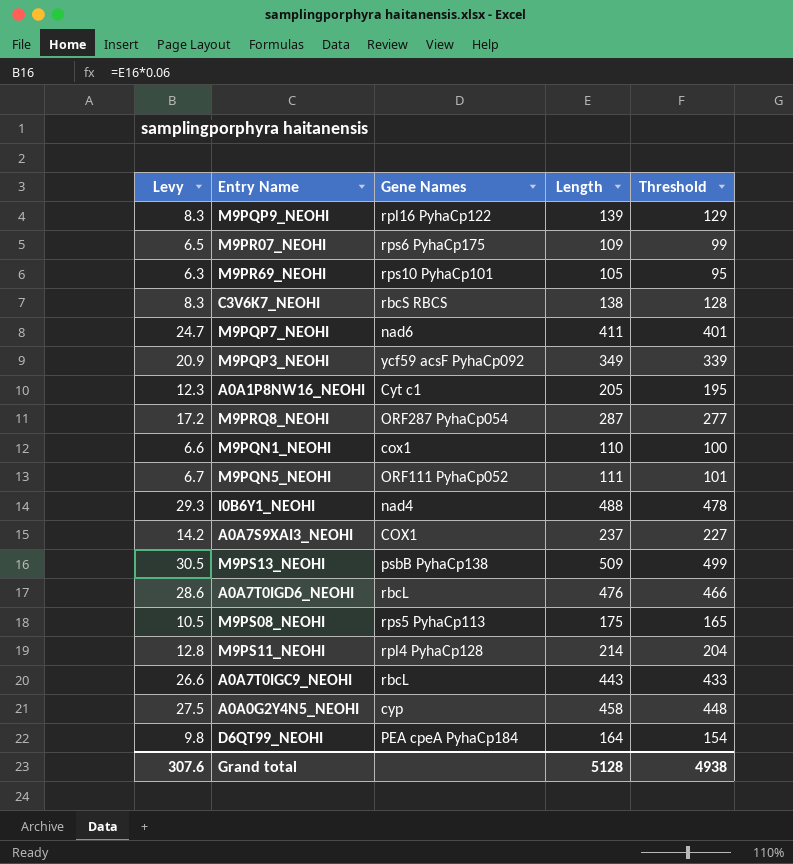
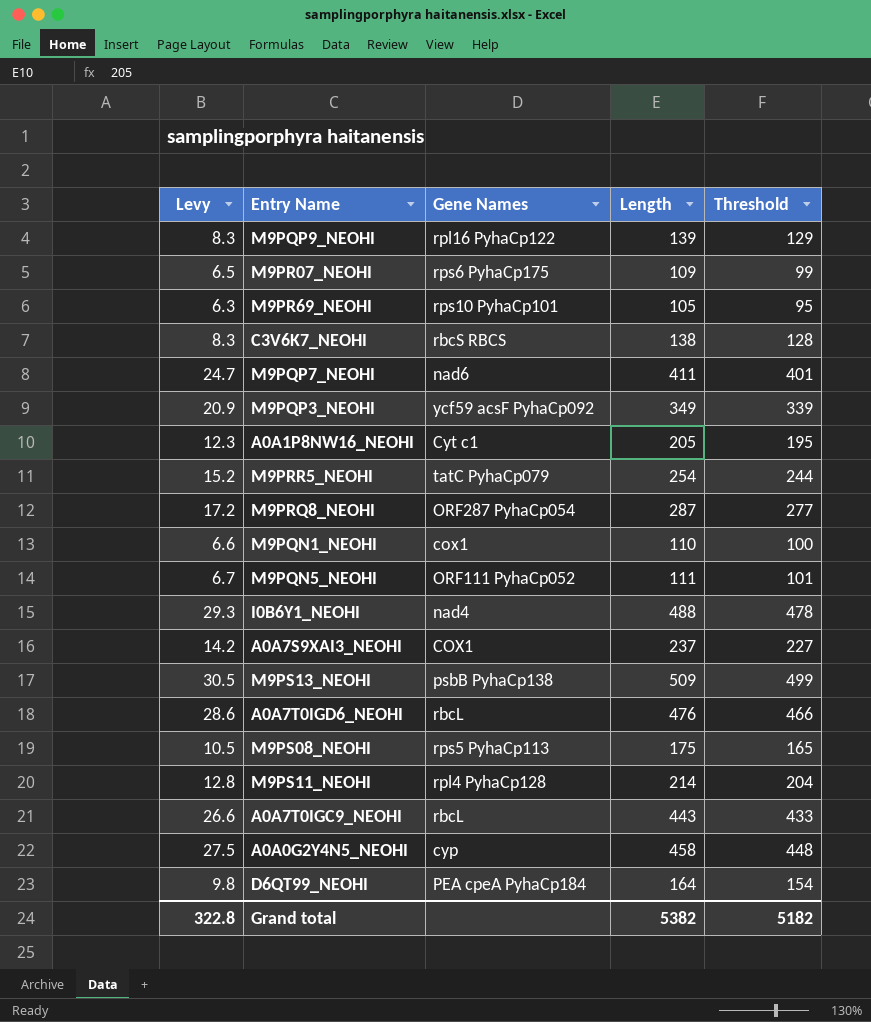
row M9PRR5_NEOHI: none -> 15.2 | tatC PyhaCp079 | 254 | 244
Grand total | Levy: 307.6 -> 322.8
Grand total | Length: 5128 -> 5382
Grand total | Threshold: 4938 -> 5182

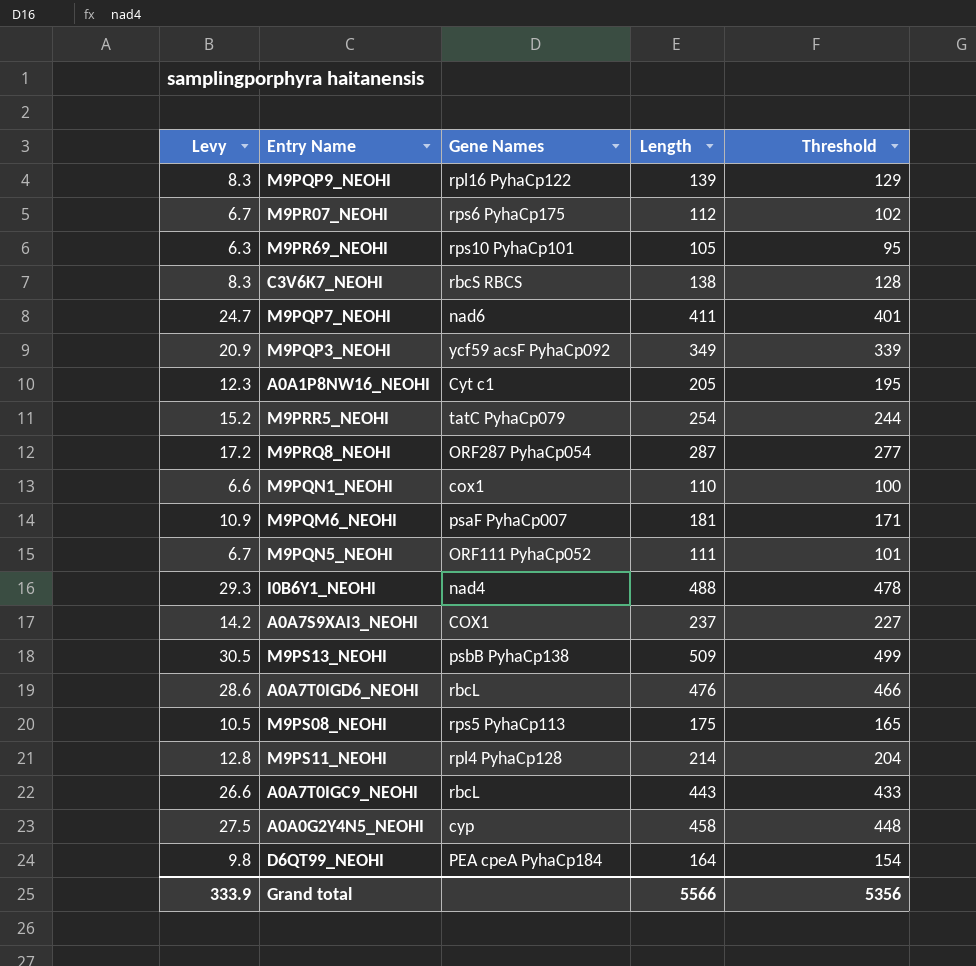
M9PR07_NEOHI | Levy: 6.5 -> 6.7
M9PR07_NEOHI | Length: 109 -> 112
M9PR07_NEOHI | Threshold: 99 -> 102
row M9PQM6_NEOHI: none -> 10.9 | psaF PyhaCp007 | 181 | 171
Grand total | Levy: 322.8 -> 333.9
Grand total | Length: 5382 -> 5566
Grand total | Threshold: 5182 -> 5356

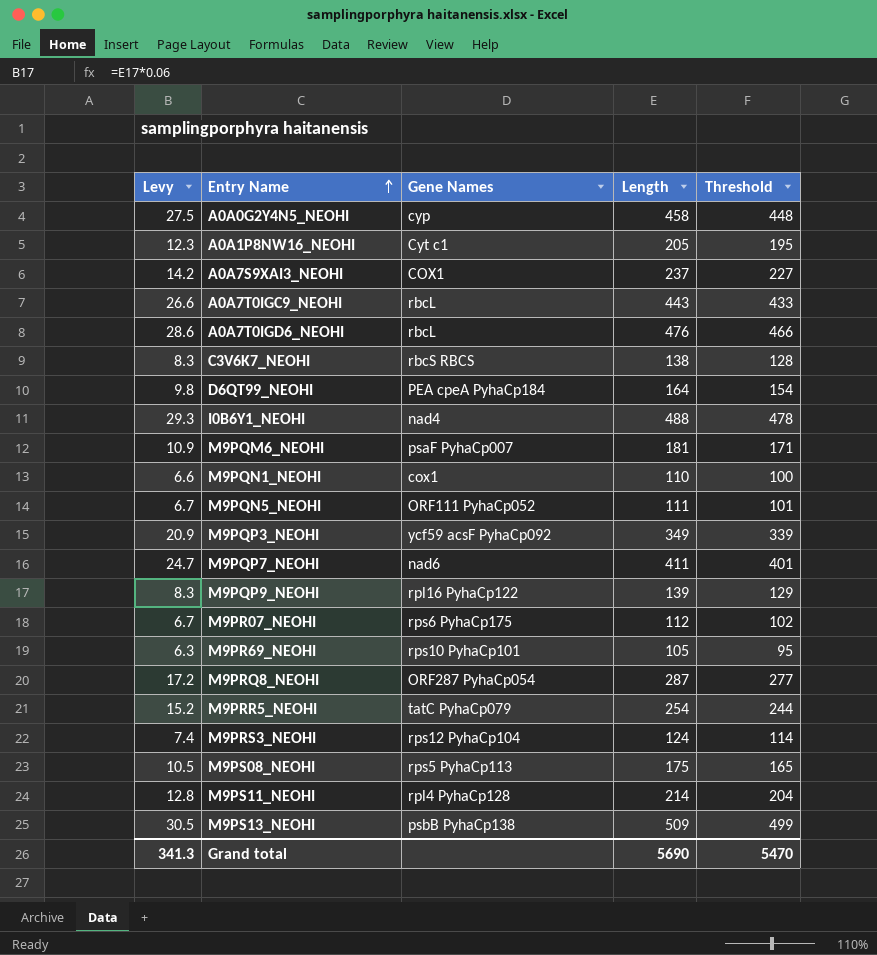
row order: none -> Entry Name ascending
row M9PRS3_NEOHI: none -> 7.4 | rps12 PyhaCp104 | 124 | 114
Grand total | Levy: 333.9 -> 341.3
Grand total | Length: 5566 -> 5690
Grand total | Threshold: 5356 -> 5470

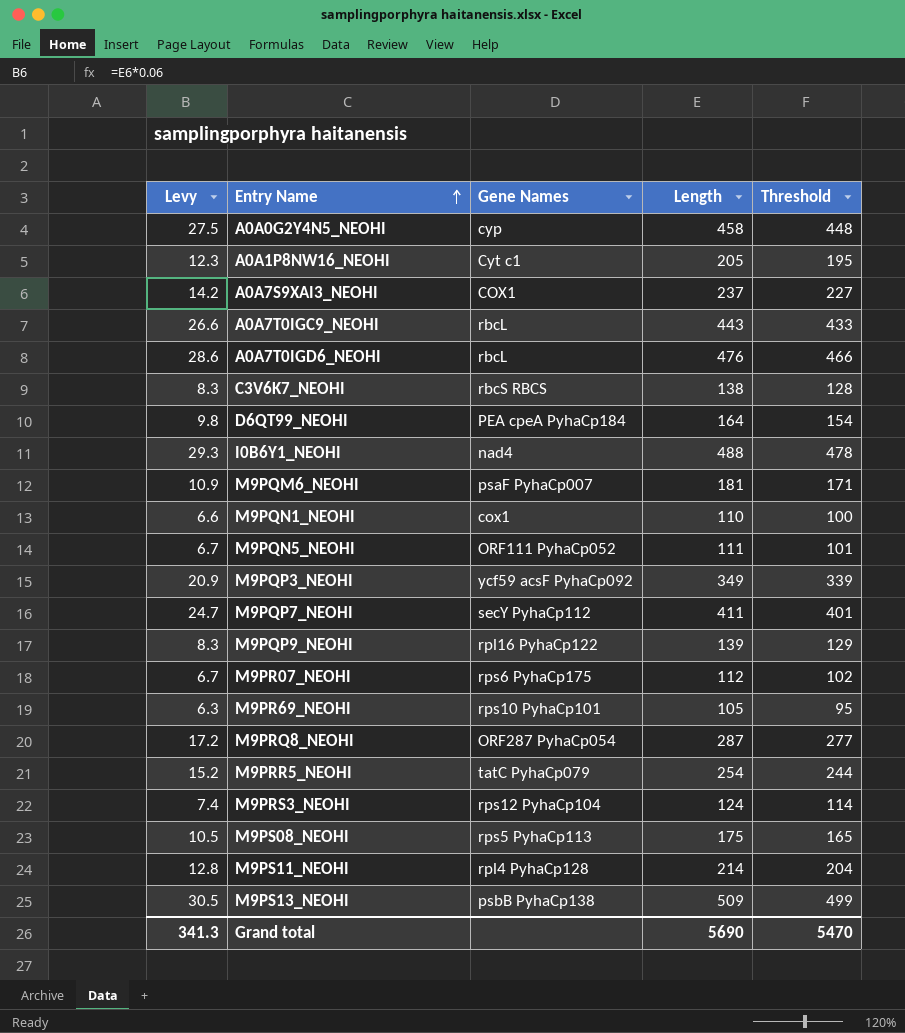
M9PQP7_NEOHI | Gene Names: nad6 -> secY PyhaCp112

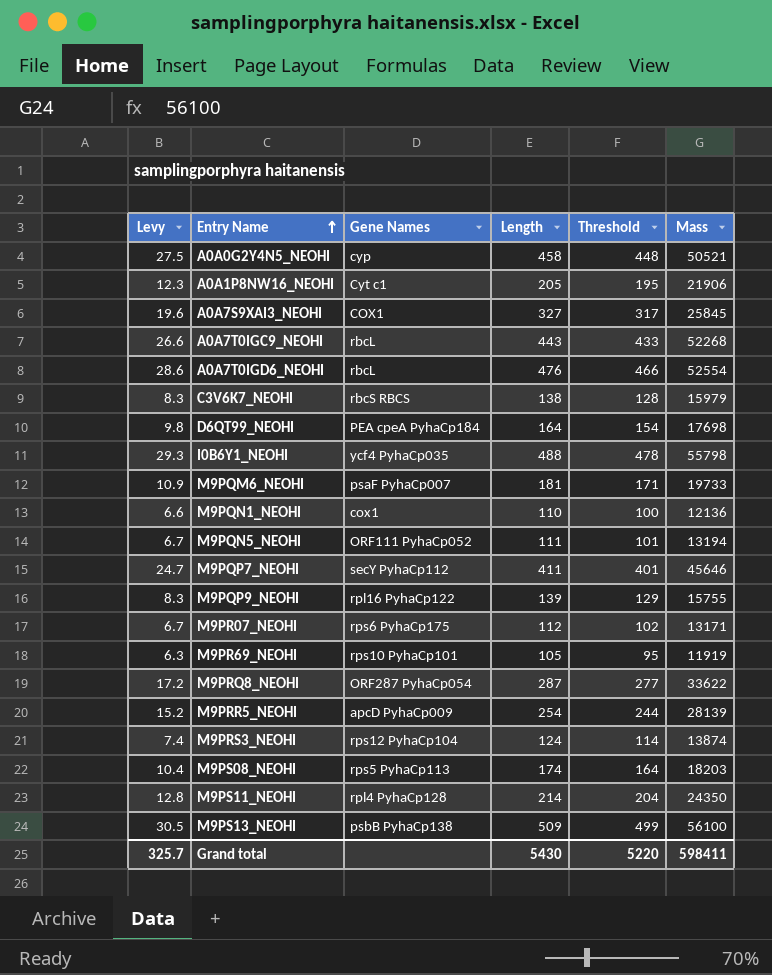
column Mass | position: none -> 6
row M9PQP3_NEOHI: 20.9 | ycf59 acsF PyhaCp092 | 349 | 339 -> none
A0A7S9XAI3_NEOHI | Levy: 14.2 -> 19.6
A0A7S9XAI3_NEOHI | Length: 237 -> 327
A0A7S9XAI3_NEOHI | Threshold: 227 -> 317
I0B6Y1_NEOHI | Gene Names: nad4 -> ycf4 PyhaCp035
M9PRR5_NEOHI | Gene Names: tatC PyhaCp079 -> apcD PyhaCp009
M9PS08_NEOHI | Levy: 10.5 -> 10.4
M9PS08_NEOHI | Length: 175 -> 174
M9PS08_NEOHI | Threshold: 165 -> 164
Grand total | Levy: 341.3 -> 325.7
Grand total | Length: 5690 -> 5430
Grand total | Threshold: 5470 -> 5220

